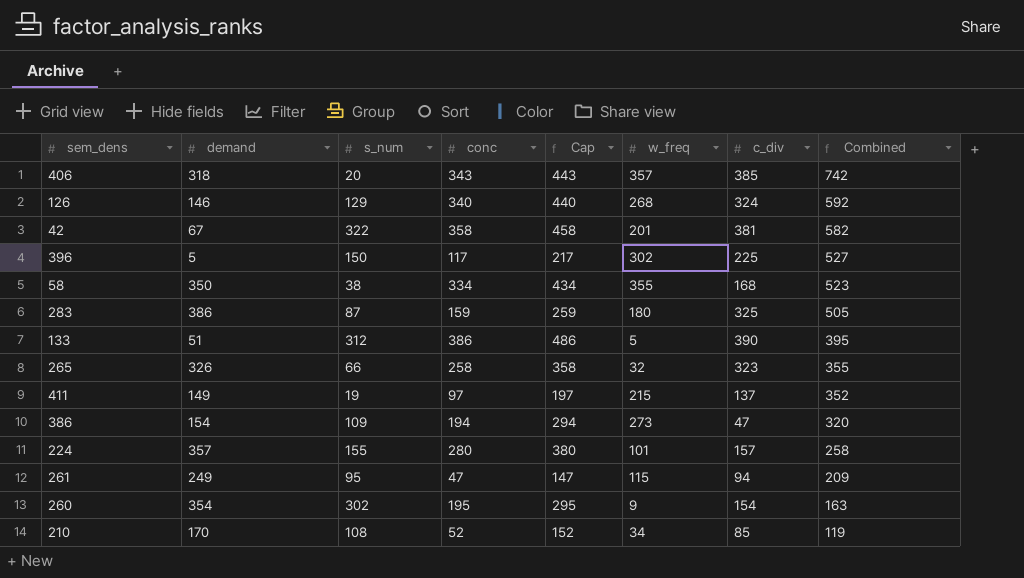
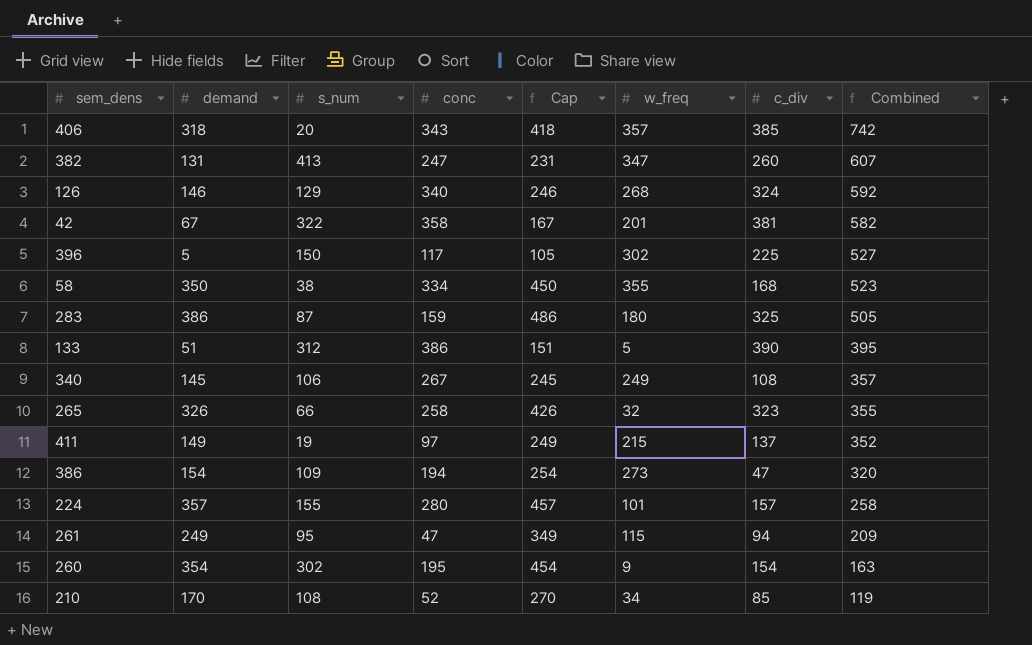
column Cap | formula: [conc] + 100 -> [demand] + 100
row 382: none -> 131 | 413 | 247 | 231 | 347 | 260 | 607
row 340: none -> 145 | 106 | 267 | 245 | 249 | 108 | 357

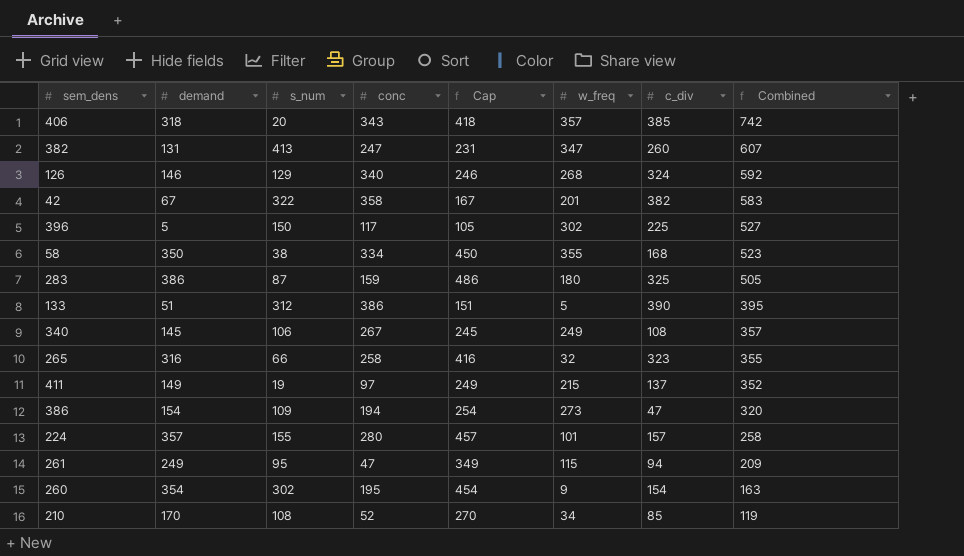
42 | c_div: 381 -> 382
42 | Combined: 582 -> 583
265 | demand: 326 -> 316
265 | Cap: 426 -> 416

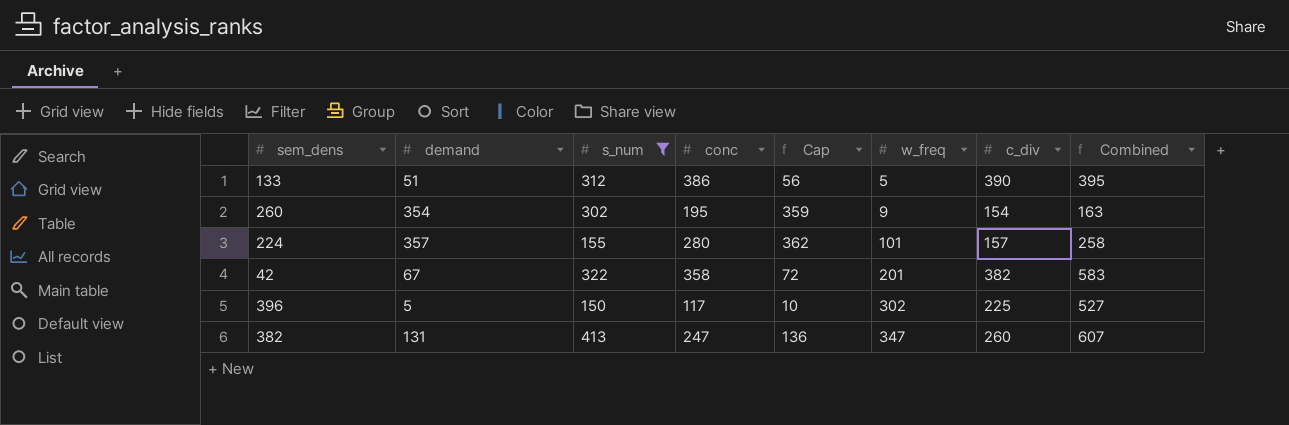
filter: none -> s_num >= 150
row order: Combined descending -> w_freq ascending
column Cap | formula: [demand] + 100 -> [demand] + 5

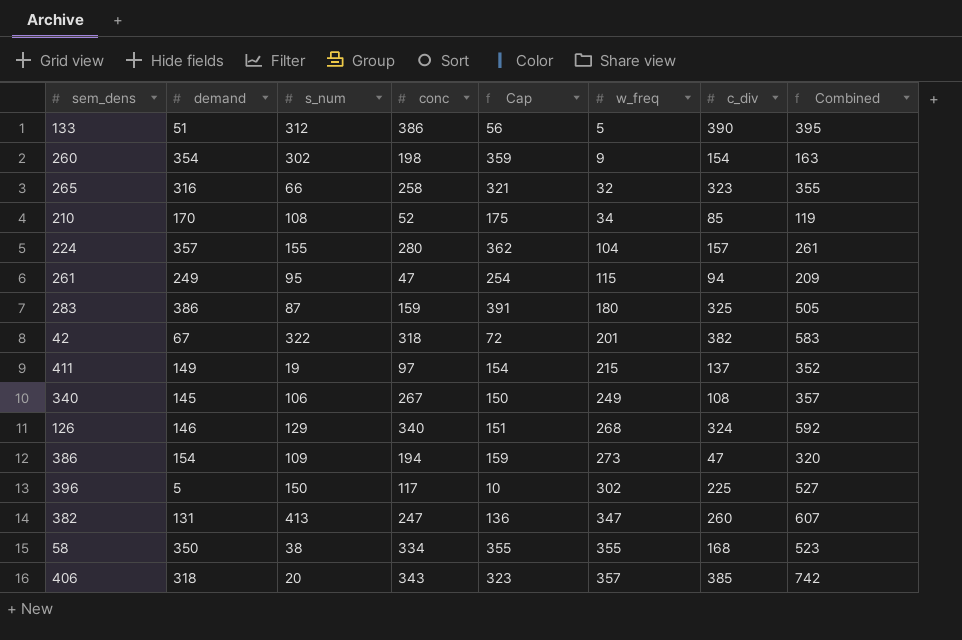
filter: s_num >= 150 -> none
260 | conc: 195 -> 198
224 | w_freq: 101 -> 104
224 | Combined: 258 -> 261
42 | conc: 358 -> 318

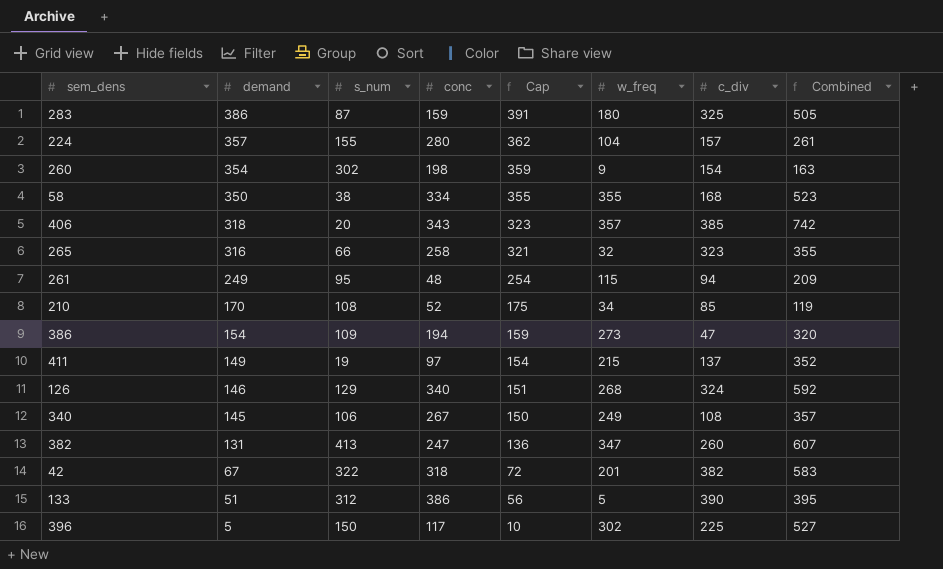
row order: w_freq ascending -> demand descending
261 | conc: 47 -> 48

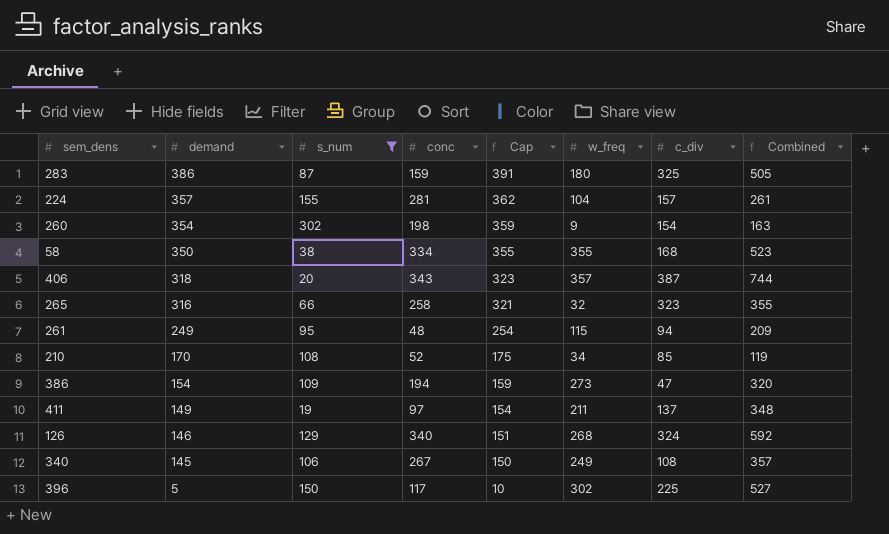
filter: none -> s_num <= 302
224 | conc: 280 -> 281
406 | c_div: 385 -> 387
406 | Combined: 742 -> 744
411 | w_freq: 215 -> 211
411 | Combined: 352 -> 348

